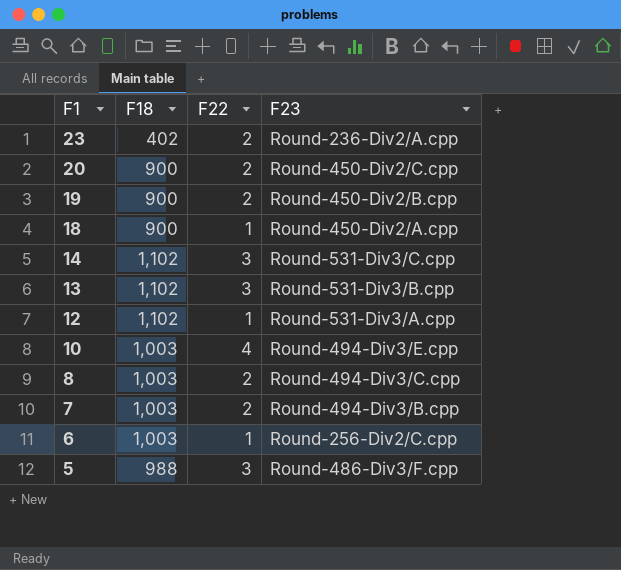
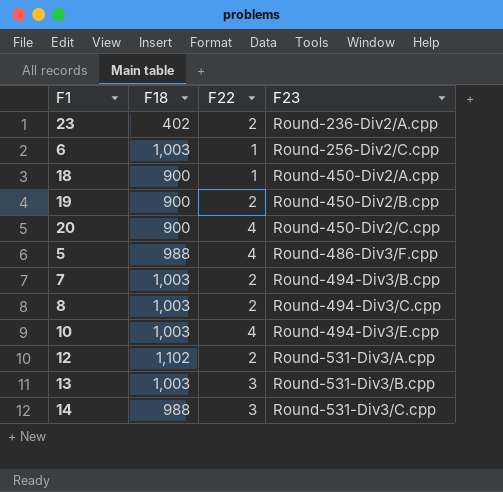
row order: F1 descending -> F23 ascending
20 | F22: 2 -> 4
5 | F22: 3 -> 4
12 | F22: 1 -> 2
13 | F18: 1,102 -> 1,003
14 | F18: 1,102 -> 988

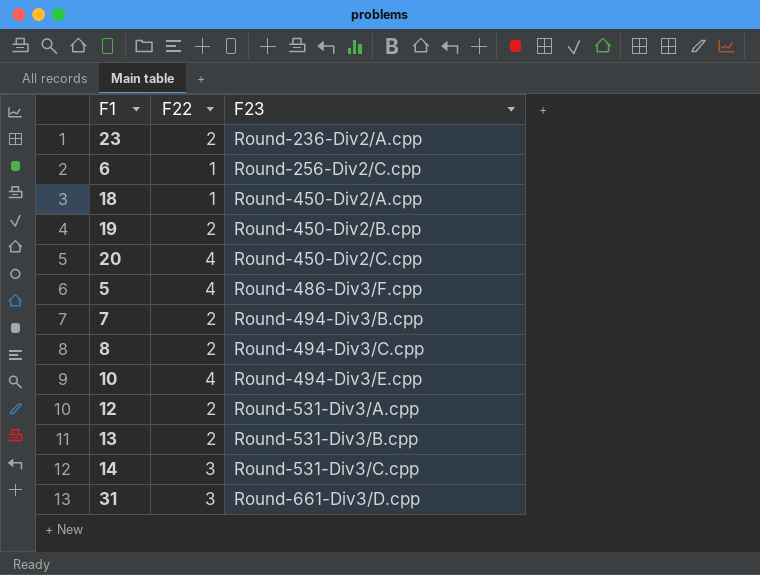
column F18 | position: 2 -> none
13 | F22: 3 -> 2
row 31: none -> 3 | Round-661-Div3/D.cpp

